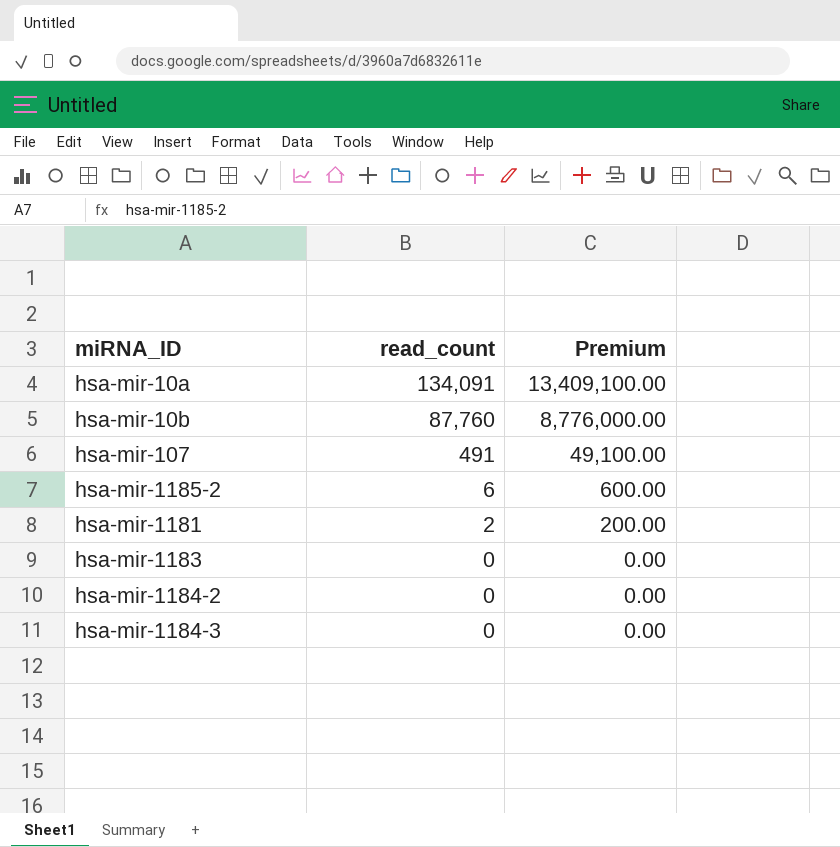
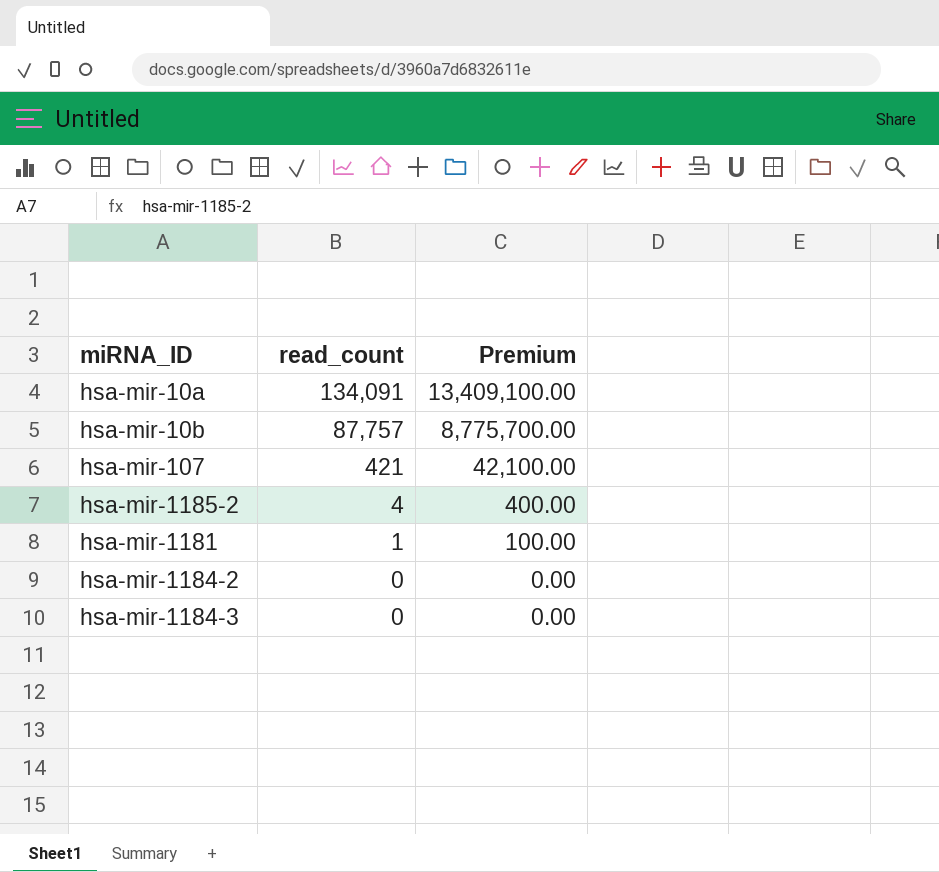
row hsa-mir-1183: 0 | 0.00 -> none
hsa-mir-10b | read_count: 87,760 -> 87,757
hsa-mir-10b | Premium: 8,776,000.00 -> 8,775,700.00
hsa-mir-107 | read_count: 491 -> 421
hsa-mir-107 | Premium: 49,100.00 -> 42,100.00
hsa-mir-1185-2 | read_count: 6 -> 4
hsa-mir-1185-2 | Premium: 600.00 -> 400.00
hsa-mir-1181 | read_count: 2 -> 1
hsa-mir-1181 | Premium: 200.00 -> 100.00

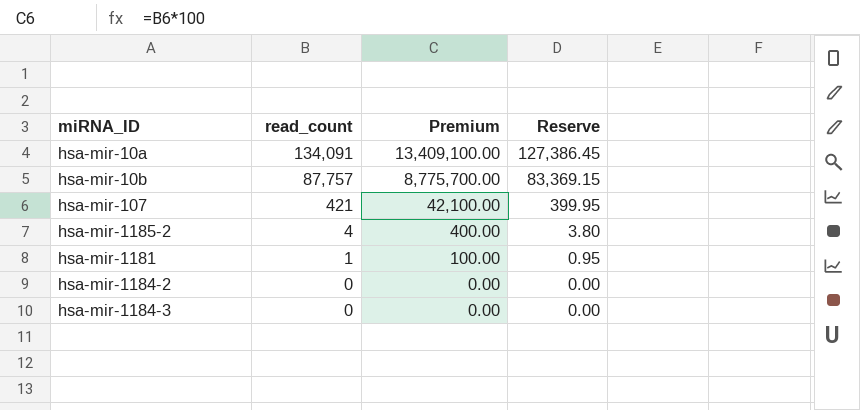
column Reserve | formula: none -> [read_count] * 0.95

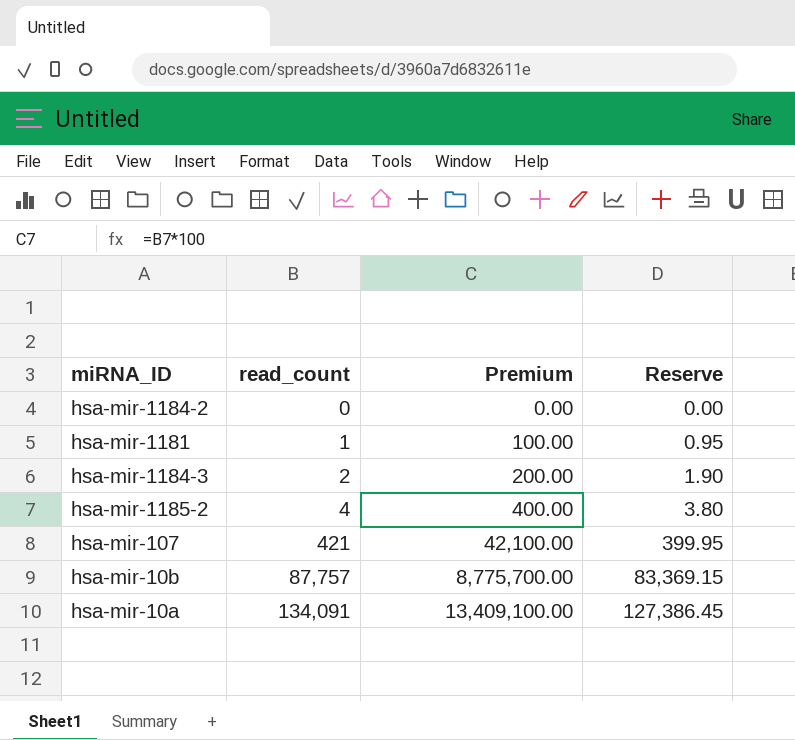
row order: read_count descending -> read_count ascending
hsa-mir-1184-3 | read_count: 0 -> 2
hsa-mir-1184-3 | Premium: 0.00 -> 200.00
hsa-mir-1184-3 | Reserve: 0.00 -> 1.90

